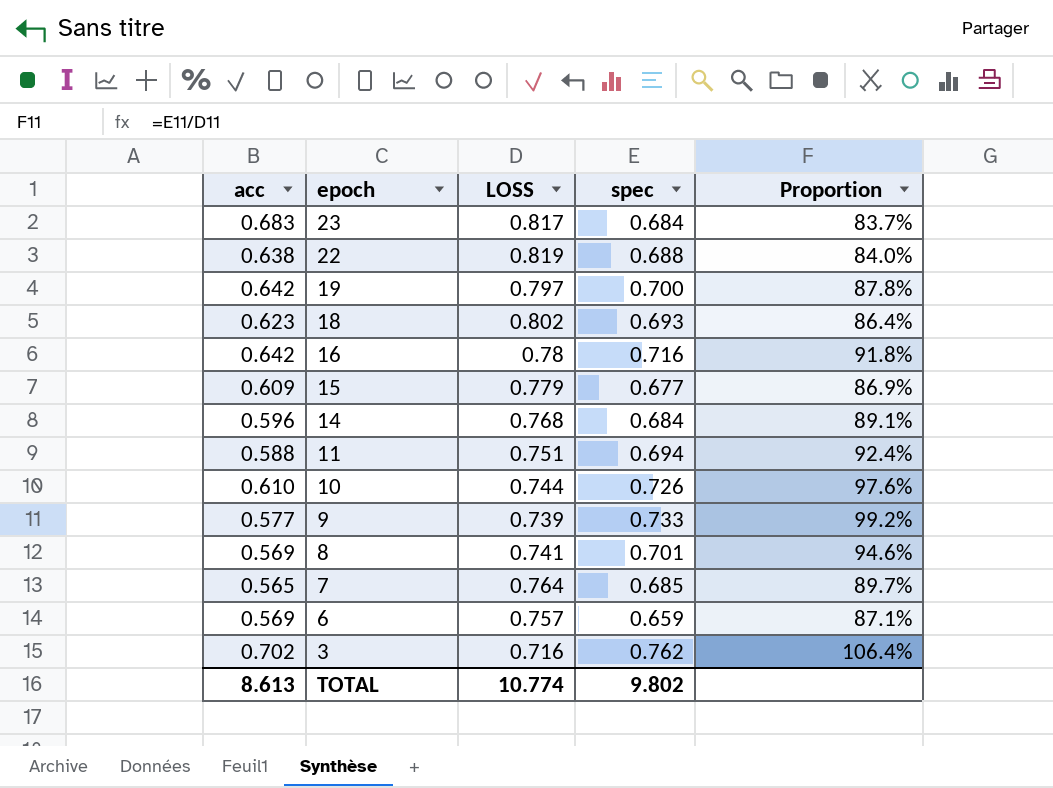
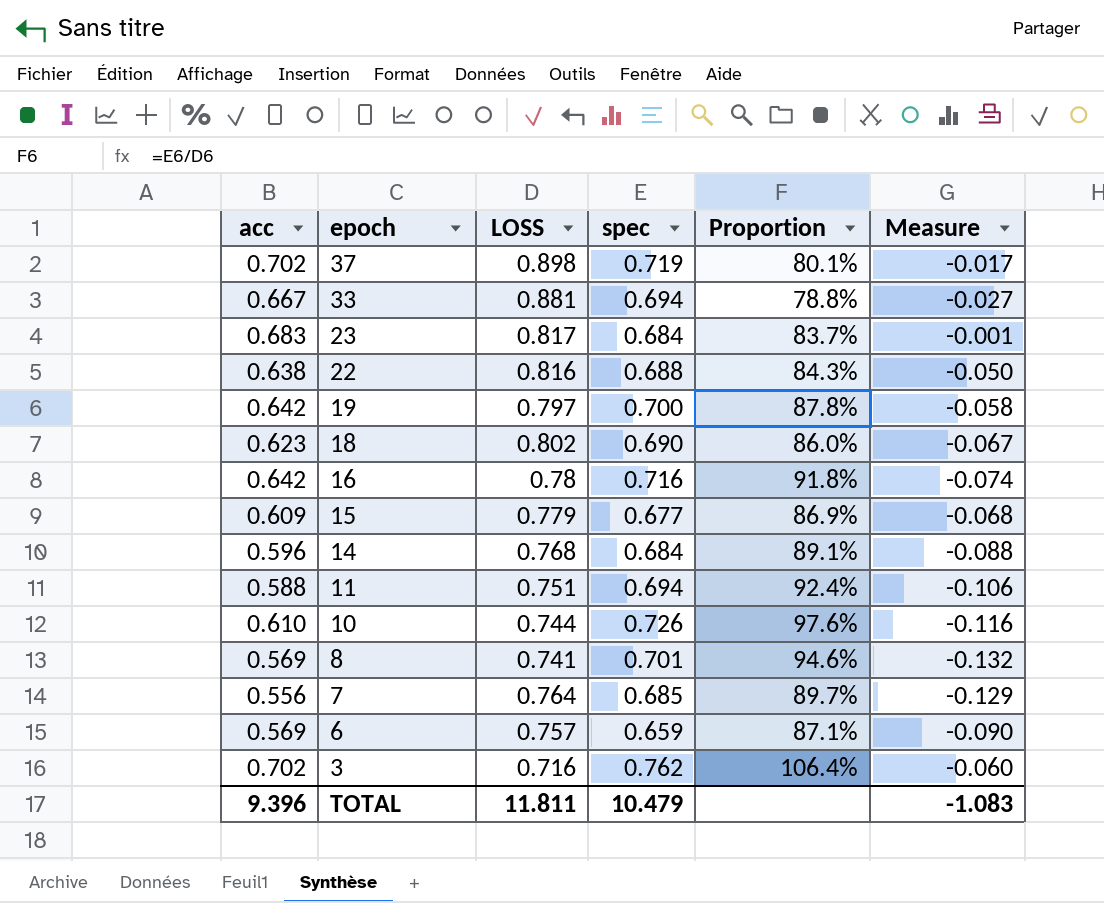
column Measure | formula: none -> [acc] - [spec]
row 9: 0.577 | 0.739 | 0.733 | 99.2% -> none
row 37: none -> 0.702 | 0.898 | 0.719 | 80.1% | -0.017
row 33: none -> 0.667 | 0.881 | 0.694 | 78.8% | -0.027
22 | LOSS: 0.819 -> 0.816
22 | Proportion: 84.0% -> 84.3%
18 | spec: 0.693 -> 0.690
18 | Proportion: 86.4% -> 86.0%
7 | acc: 0.565 -> 0.556
TOTAL | acc: 8.613 -> 9.396
TOTAL | LOSS: 10.774 -> 11.811
TOTAL | spec: 9.802 -> 10.479

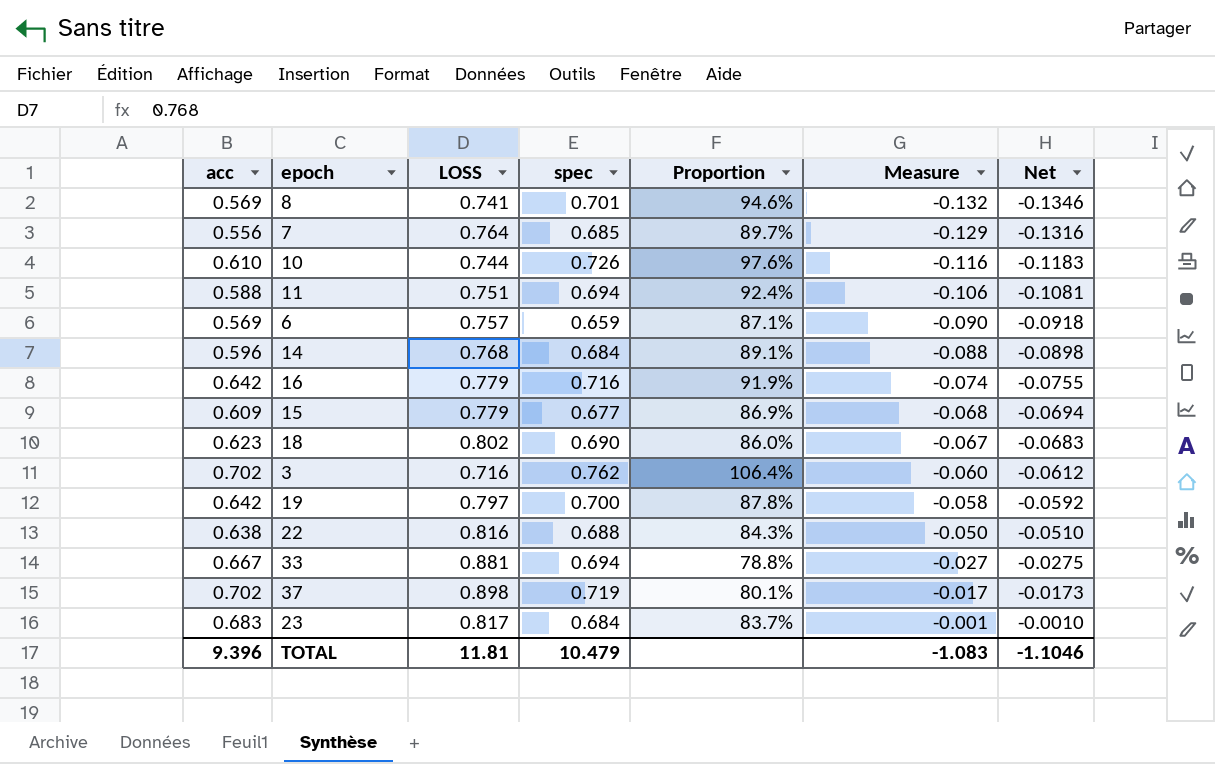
row order: epoch descending -> Measure ascending
column Net | formula: none -> [Measure] * 1.02
16 | LOSS: 0.78 -> 0.779
16 | Proportion: 91.8% -> 91.9%
TOTAL | LOSS: 11.811 -> 11.81

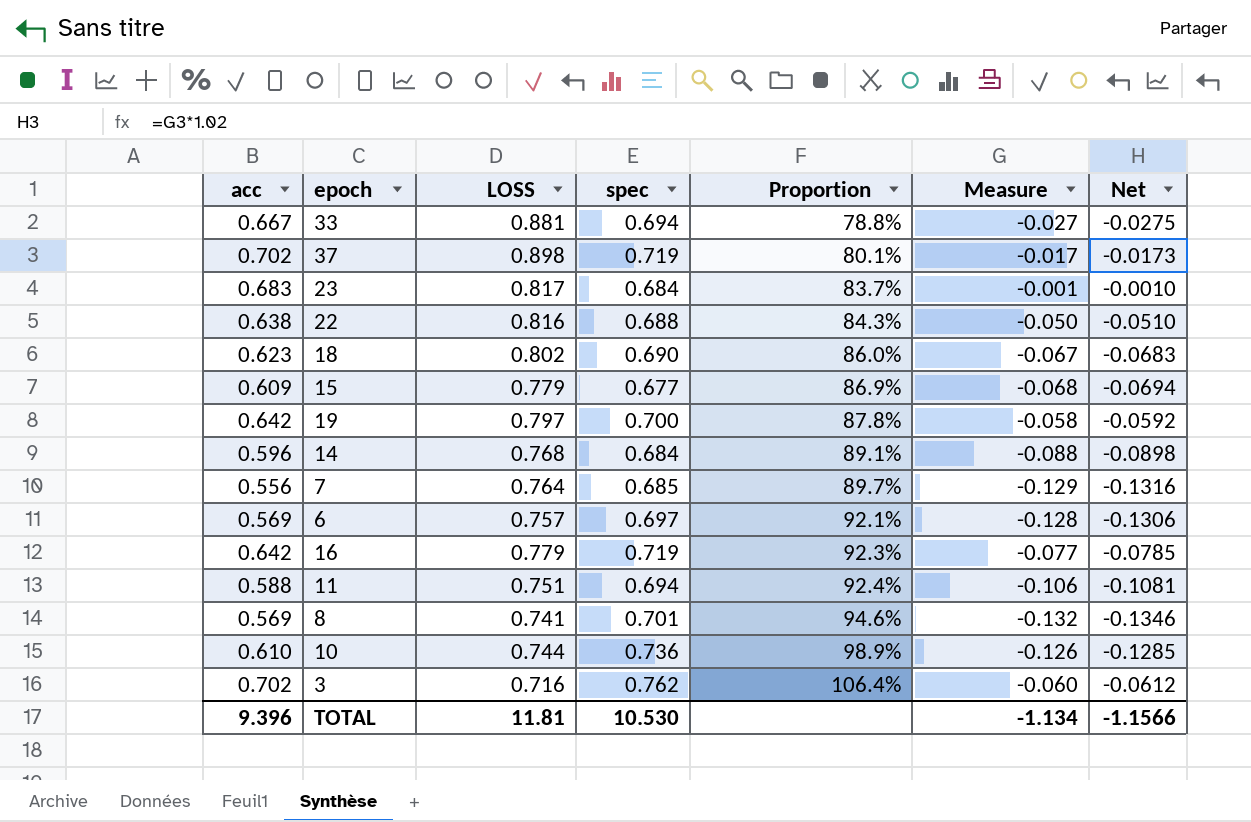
row order: Measure ascending -> Proportion ascending
6 | spec: 0.659 -> 0.697
6 | Proportion: 87.1% -> 92.1%
6 | Measure: -0.090 -> -0.128
6 | Net: -0.0918 -> -0.1306
16 | spec: 0.716 -> 0.719
16 | Proportion: 91.9% -> 92.3%
16 | Measure: -0.074 -> -0.077
16 | Net: -0.0755 -> -0.0785
10 | spec: 0.726 -> 0.736
10 | Proportion: 97.6% -> 98.9%
10 | Measure: -0.116 -> -0.126
10 | Net: -0.1183 -> -0.1285
TOTAL | spec: 10.479 -> 10.530
TOTAL | Measure: -1.083 -> -1.134
TOTAL | Net: -1.1046 -> -1.1566

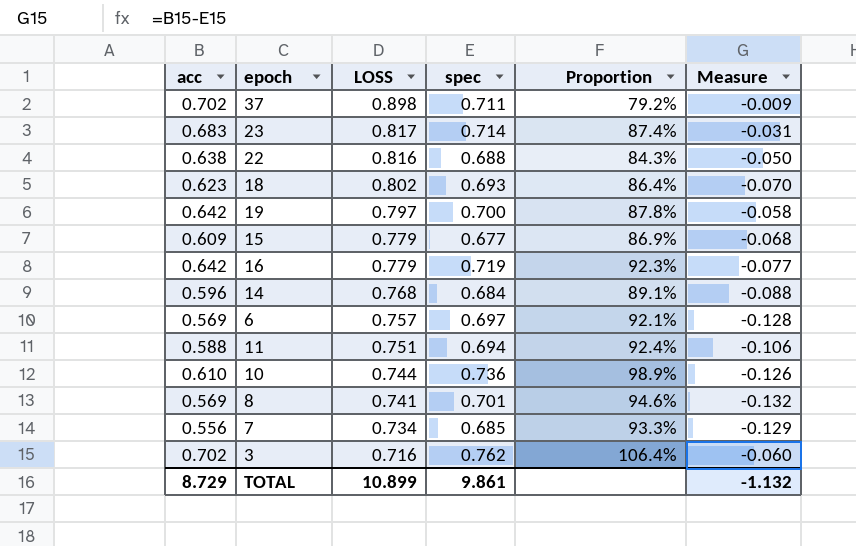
row order: Proportion ascending -> LOSS descending
column Net | formula: [Measure] * 1.02 -> none
row 33: 0.667 | 0.881 | 0.694 | 78.8% | -0.027 | -0.0275 -> none
37 | spec: 0.719 -> 0.711
37 | Proportion: 80.1% -> 79.2%
37 | Measure: -0.017 -> -0.009
23 | spec: 0.684 -> 0.714
23 | Proportion: 83.7% -> 87.4%
23 | Measure: -0.001 -> -0.031
18 | spec: 0.690 -> 0.693
18 | Proportion: 86.0% -> 86.4%
18 | Measure: -0.067 -> -0.070
7 | LOSS: 0.764 -> 0.734
7 | Proportion: 89.7% -> 93.3%
TOTAL | acc: 9.396 -> 8.729
TOTAL | LOSS: 11.81 -> 10.899
TOTAL | spec: 10.530 -> 9.861
TOTAL | Measure: -1.134 -> -1.132

